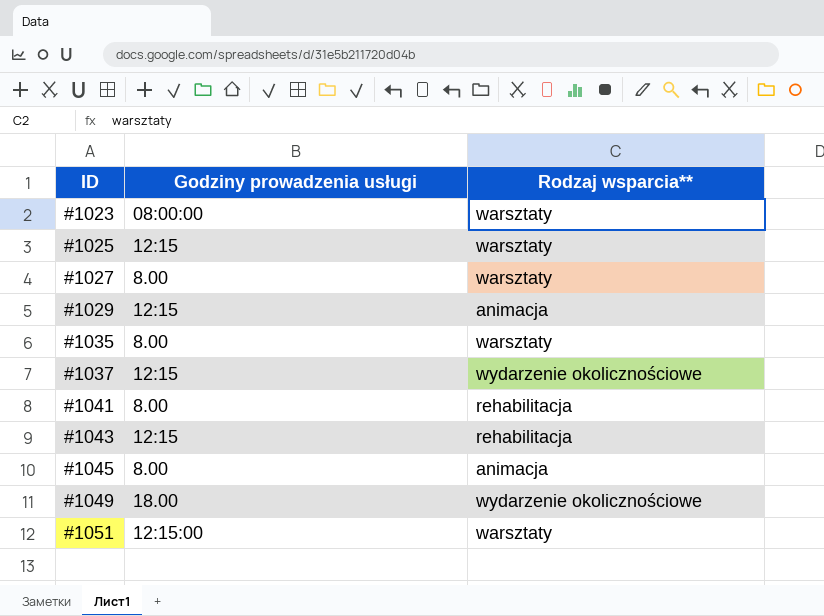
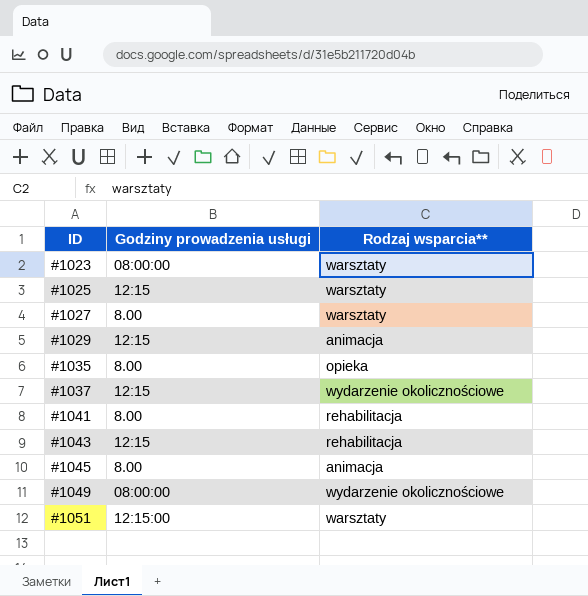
#1035 | Rodzaj wsparcia**: warsztaty -> opieka
#1049 | Godziny prowadzenia usługi: 18.00 -> 08:00:00

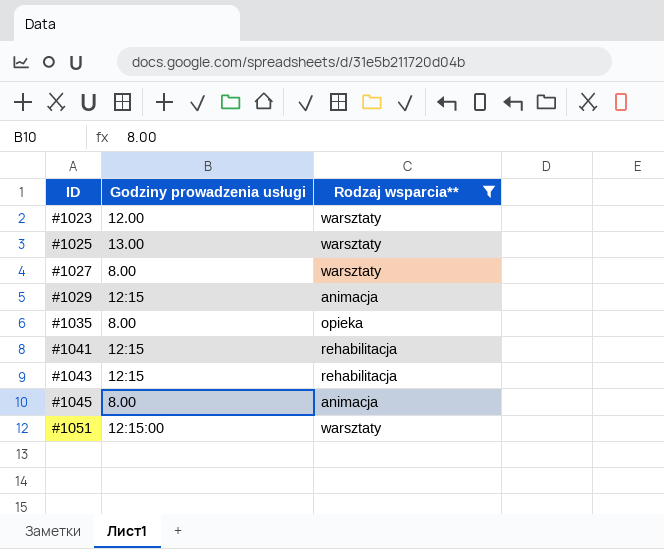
filter: none -> Rodzaj wsparcia** != wydarzenie okolicznościowe
#1023 | Godziny prowadzenia usługi: 08:00:00 -> 12.00
#1025 | Godziny prowadzenia usługi: 12:15 -> 13.00
#1041 | Godziny prowadzenia usługi: 8.00 -> 12:15

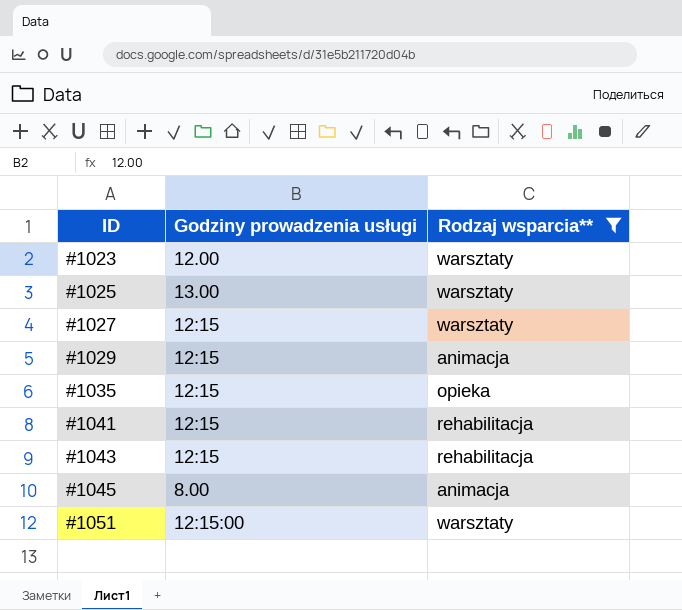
#1027 | Godziny prowadzenia usługi: 8.00 -> 12:15
#1035 | Godziny prowadzenia usługi: 8.00 -> 12:15

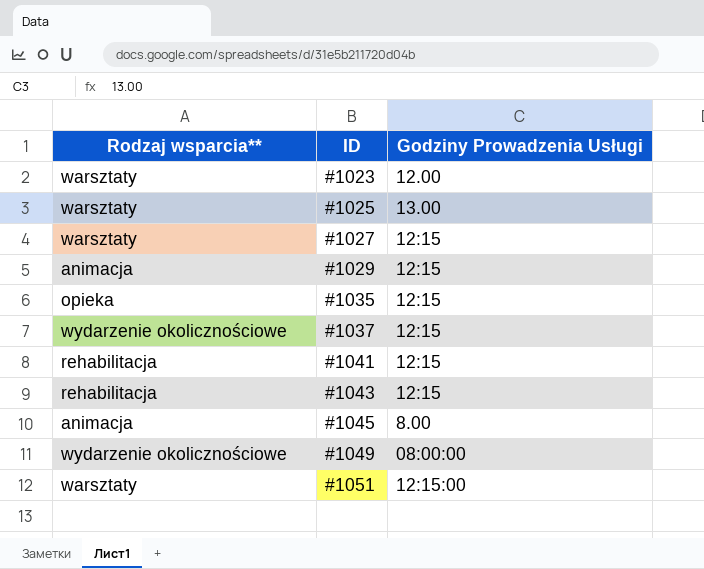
filter: Rodzaj wsparcia** != wydarzenie okolicznościowe -> none
column Rodzaj wsparcia** | position: 3 -> 1
column name: Godziny prowadzenia usługi -> Godziny Prowadzenia Usługi

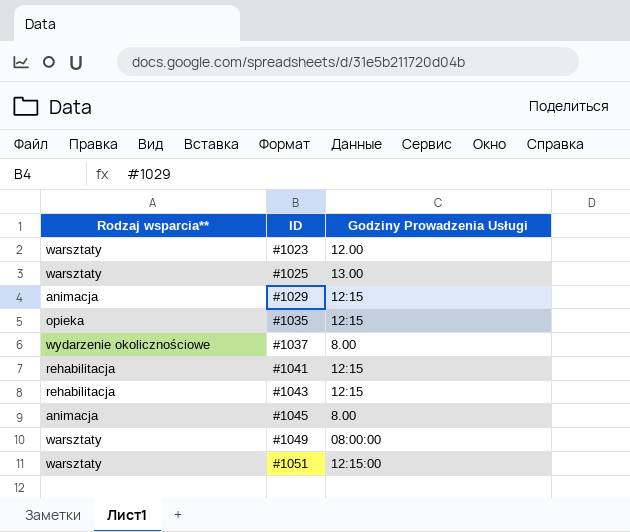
row #1027: warsztaty | 12:15 -> none
#1037 | Godziny Prowadzenia Usługi: 12:15 -> 8.00
#1049 | Rodzaj wsparcia**: wydarzenie okolicznościowe -> warsztaty

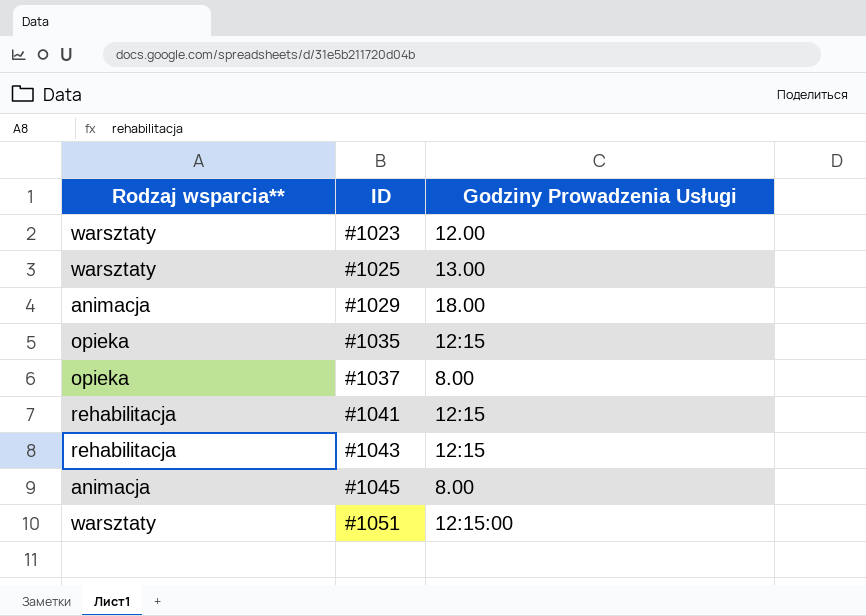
row #1049: warsztaty | 08:00:00 -> none
#1029 | Godziny Prowadzenia Usługi: 12:15 -> 18.00
#1037 | Rodzaj wsparcia**: wydarzenie okolicznościowe -> opieka

